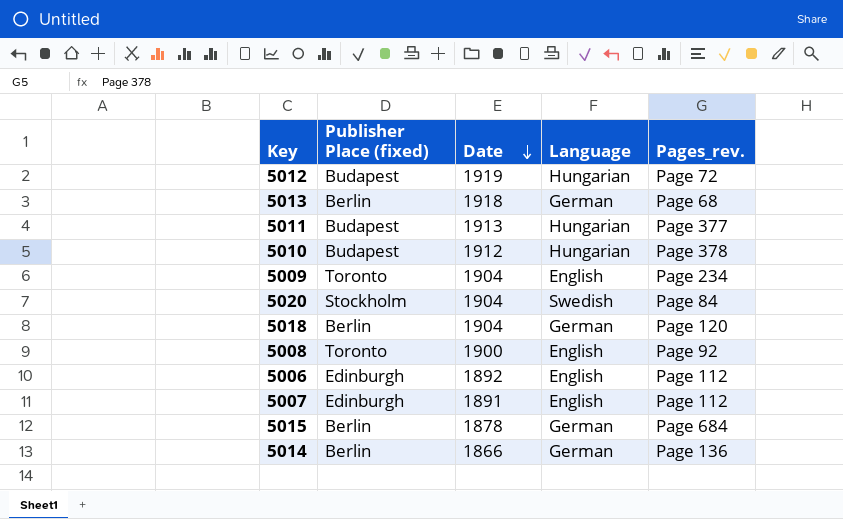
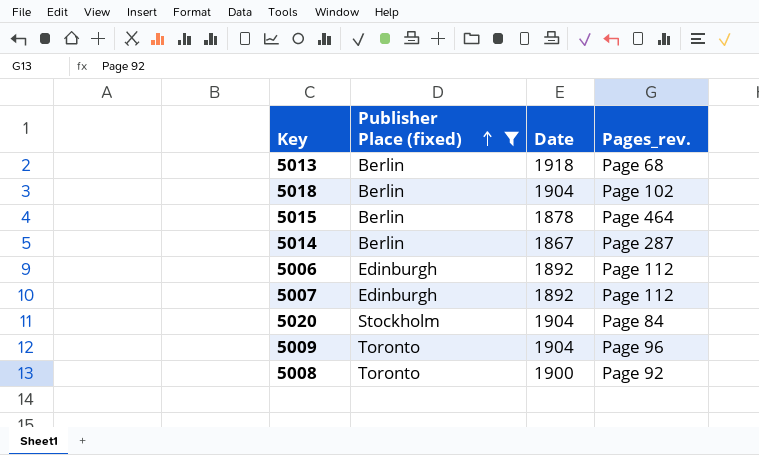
filter: none -> Publisher Place (fixed) != Budapest
row order: Date descending -> Publisher Place (fixed) ascending
column Language | position: 4 -> none
5018 | Pages_rev.: Page 120 -> Page 102
5015 | Pages_rev.: Page 684 -> Page 464
5014 | Date: 1866 -> 1867
5014 | Pages_rev.: Page 136 -> Page 287
5007 | Date: 1891 -> 1892
5009 | Pages_rev.: Page 234 -> Page 96

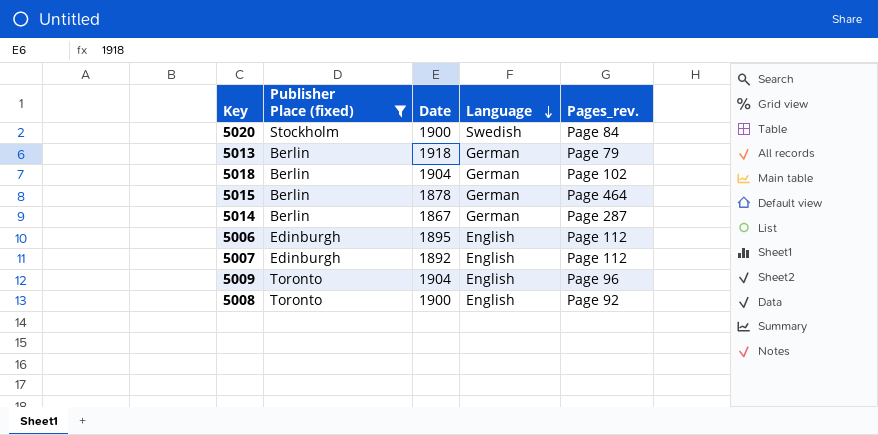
row order: Publisher Place (fixed) ascending -> Language descending
column Language | position: none -> 4
5020 | Date: 1904 -> 1900
5013 | Pages_rev.: Page 68 -> Page 79
5006 | Date: 1892 -> 1895

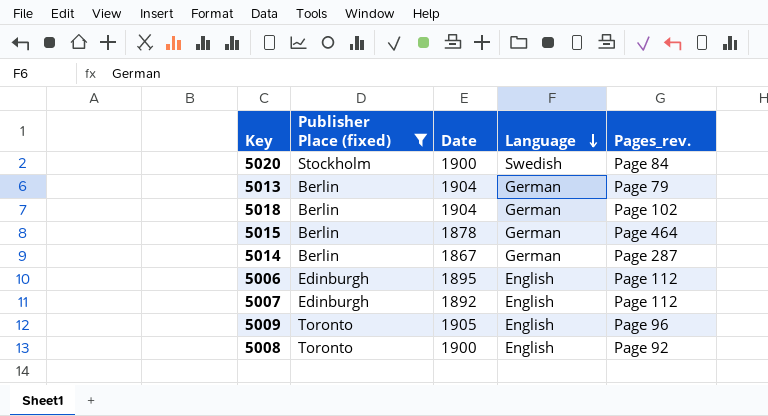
5013 | Date: 1918 -> 1904
5009 | Date: 1904 -> 1905

